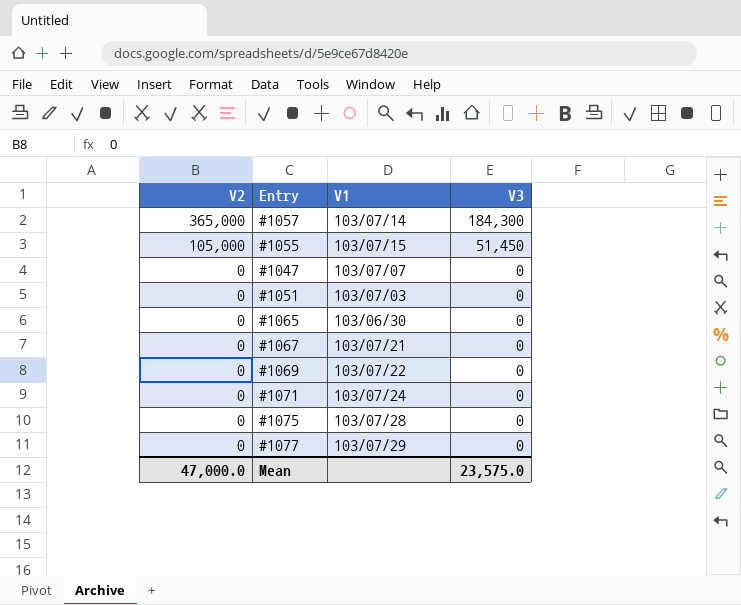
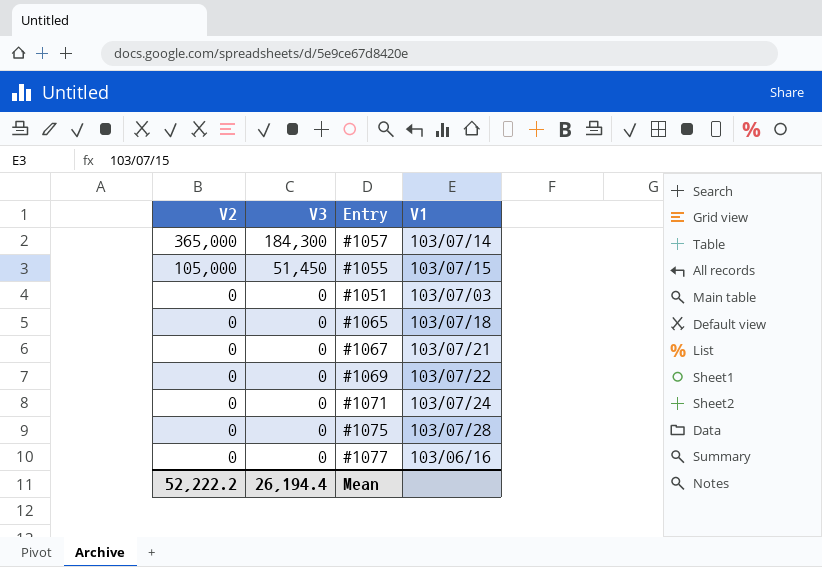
column V3 | position: 4 -> 2
row #1047: 0 | 103/07/07 | 0 -> none
#1065 | V1: 103/06/30 -> 103/07/18
#1077 | V1: 103/07/29 -> 103/06/16
Mean | V2: 47,000.0 -> 52,222.2
Mean | V3: 23,575.0 -> 26,194.4

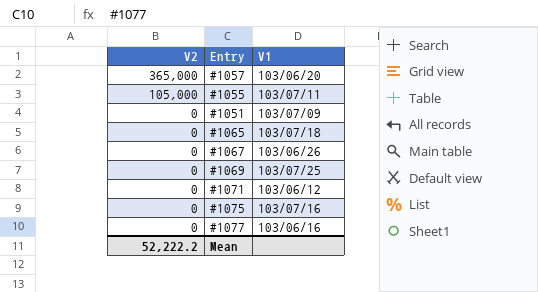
column V3 | position: 2 -> none
#1057 | V1: 103/07/14 -> 103/06/20
#1055 | V1: 103/07/15 -> 103/07/11
#1051 | V1: 103/07/03 -> 103/07/09
#1067 | V1: 103/07/21 -> 103/06/26
#1069 | V1: 103/07/22 -> 103/07/25
#1071 | V1: 103/07/24 -> 103/06/12
#1075 | V1: 103/07/28 -> 103/07/16

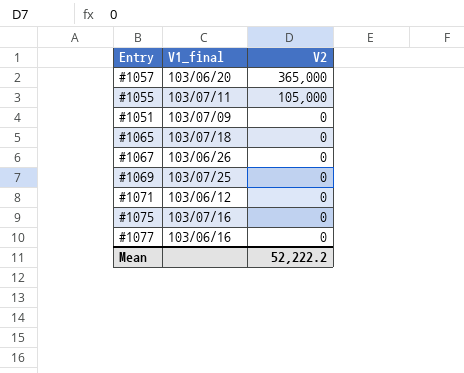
column name: V1 -> V1_final
column V2 | position: 1 -> 3

